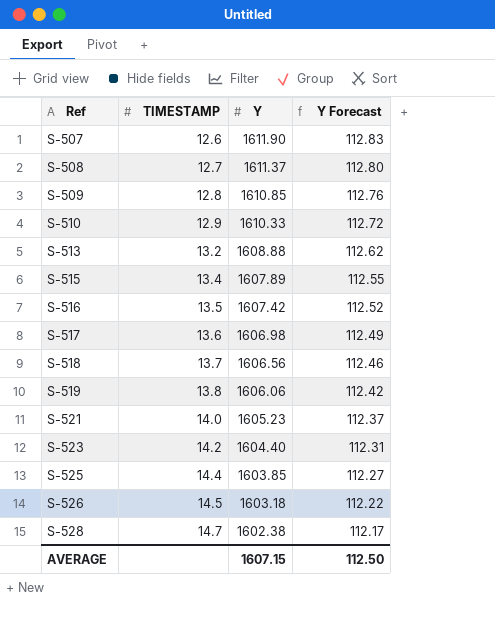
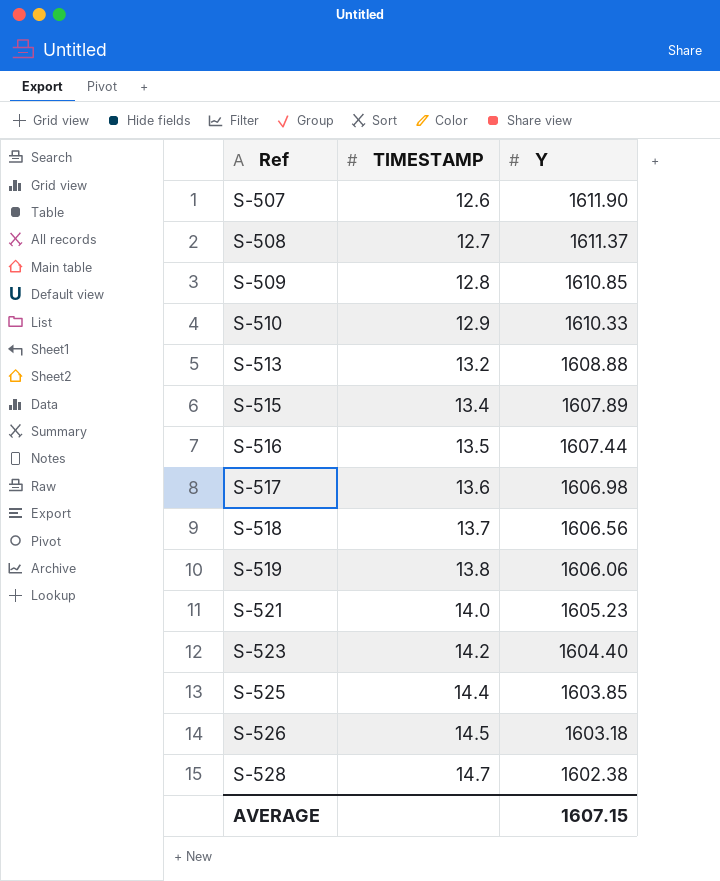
column Y Forecast | formula: [Y] * 0.07 -> none
S-516 | Y: 1607.42 -> 1607.44

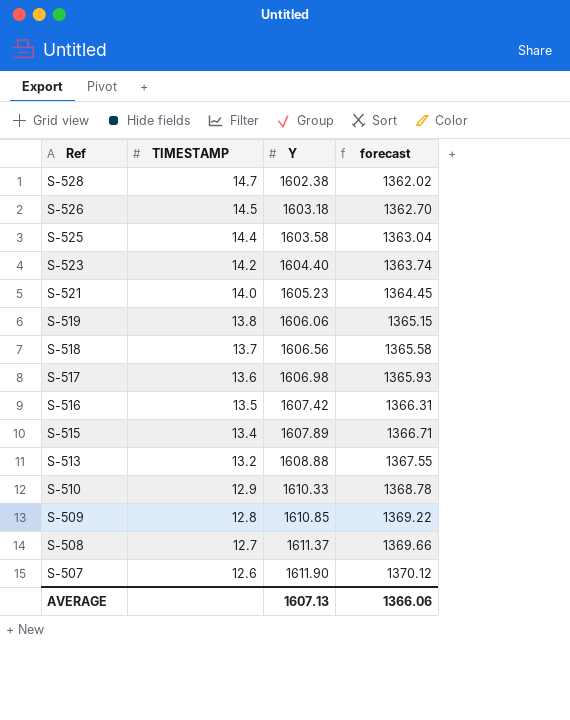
row order: Ref ascending -> Ref descending
column forecast | formula: none -> [Y] * 0.85
S-525 | Y: 1603.85 -> 1603.58
S-516 | Y: 1607.44 -> 1607.42
AVERAGE | Y: 1607.15 -> 1607.13

